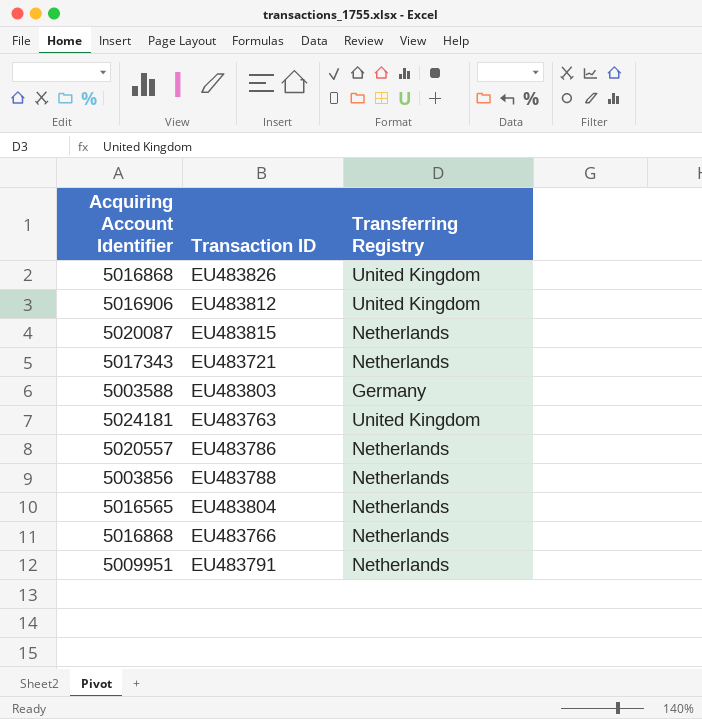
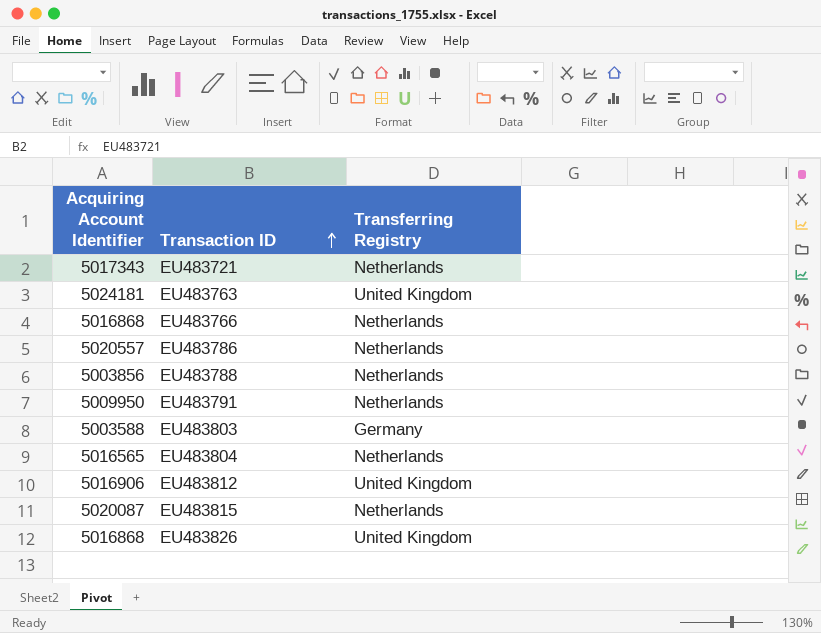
row order: none -> Transaction ID ascending
EU483791 | Acquiring Account Identifier: 5009951 -> 5009950

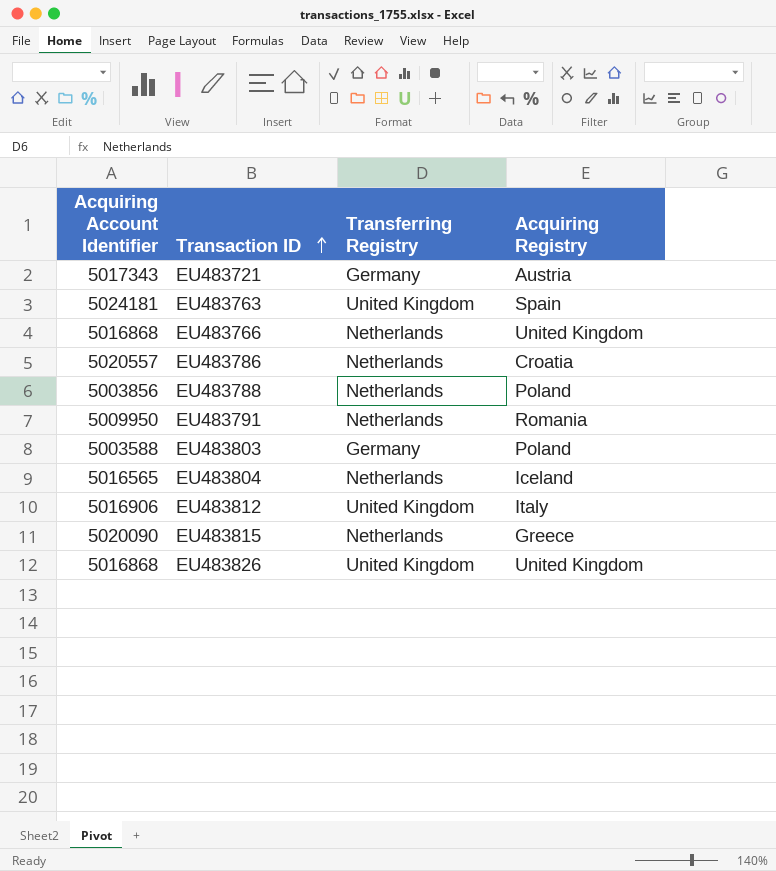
column Acquiring Registry | position: none -> 4
EU483721 | Transferring Registry: Netherlands -> Germany
EU483815 | Acquiring Account Identifier: 5020087 -> 5020090

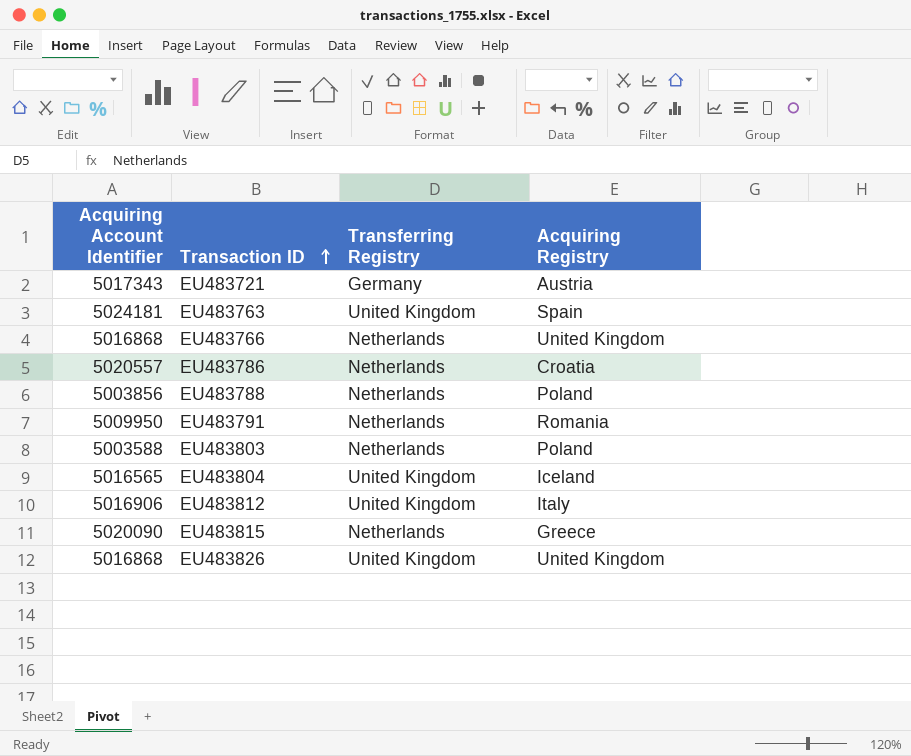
EU483803 | Transferring Registry: Germany -> Netherlands
EU483804 | Transferring Registry: Netherlands -> United Kingdom

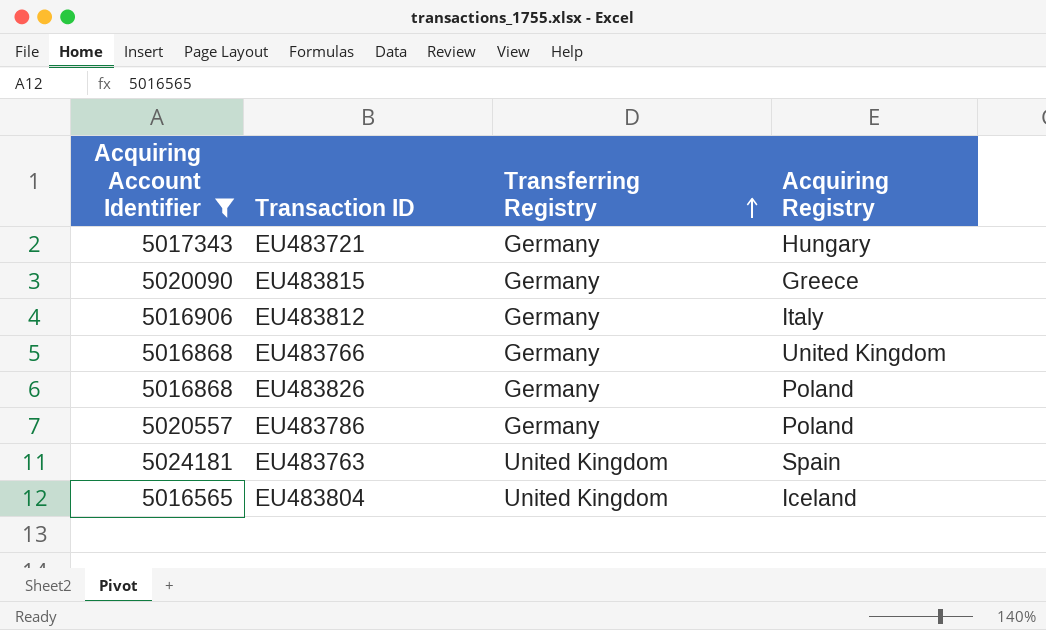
filter: none -> Acquiring Account Identifier >= 5016565
row order: Transaction ID ascending -> Transferring Registry ascending
EU483721 | Acquiring Registry: Austria -> Hungary
EU483815 | Transferring Registry: Netherlands -> Germany
EU483812 | Transferring Registry: United Kingdom -> Germany
EU483766 | Transferring Registry: Netherlands -> Germany
EU483826 | Transferring Registry: United Kingdom -> Germany
EU483826 | Acquiring Registry: United Kingdom -> Poland
EU483786 | Transferring Registry: Netherlands -> Germany
EU483786 | Acquiring Registry: Croatia -> Poland

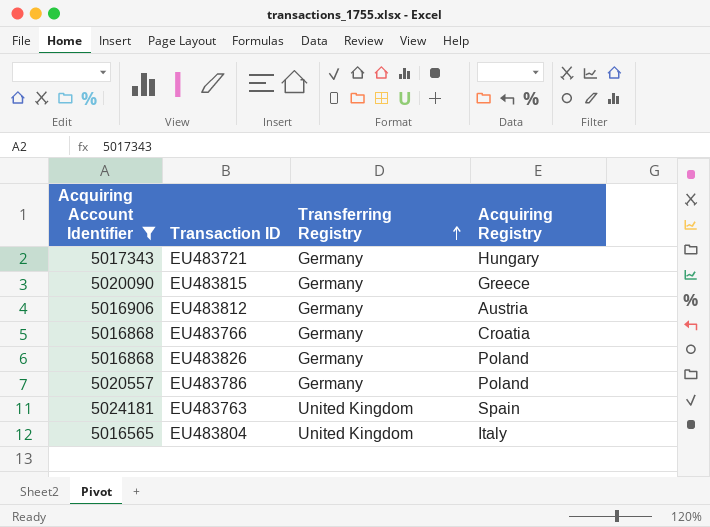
EU483812 | Acquiring Registry: Italy -> Austria
EU483766 | Acquiring Registry: United Kingdom -> Croatia
EU483804 | Acquiring Registry: Iceland -> Italy

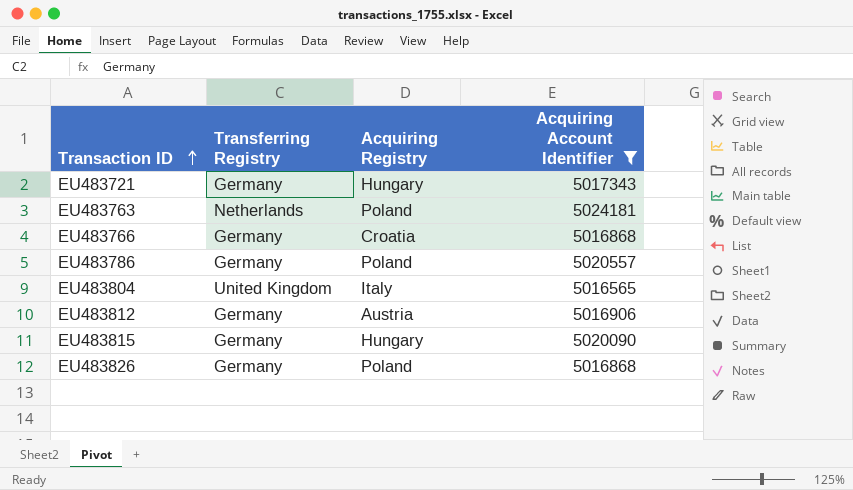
row order: Transferring Registry ascending -> Transaction ID ascending
column Acquiring Account Identifier | position: 1 -> 4
EU483763 | Transferring Registry: United Kingdom -> Netherlands
EU483763 | Acquiring Registry: Spain -> Poland
EU483815 | Acquiring Registry: Greece -> Hungary

